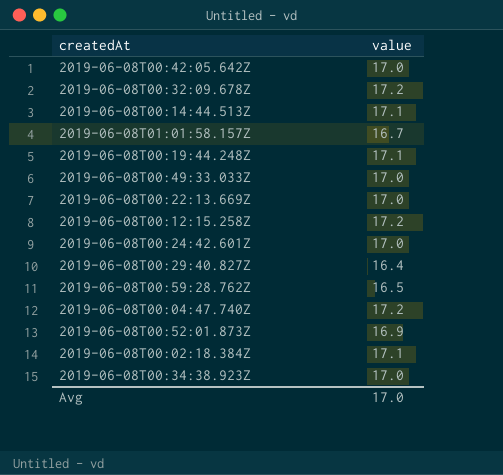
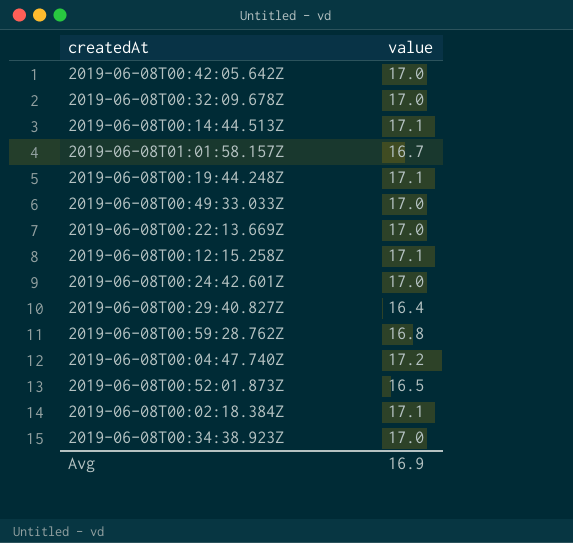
2019-06-08T00:32:09.678Z | value: 17.2 -> 17.0
2019-06-08T00:12:15.258Z | value: 17.2 -> 17.1
2019-06-08T00:59:28.762Z | value: 16.5 -> 16.8
2019-06-08T00:52:01.873Z | value: 16.9 -> 16.5
Avg | value: 17.0 -> 16.9

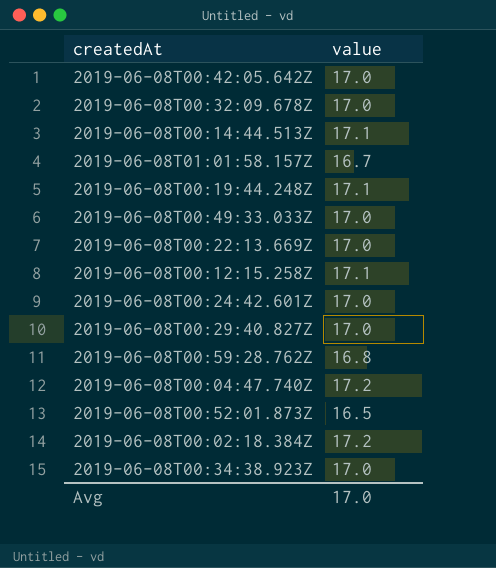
2019-06-08T00:29:40.827Z | value: 16.4 -> 17.0
2019-06-08T00:02:18.384Z | value: 17.1 -> 17.2
Avg | value: 16.9 -> 17.0

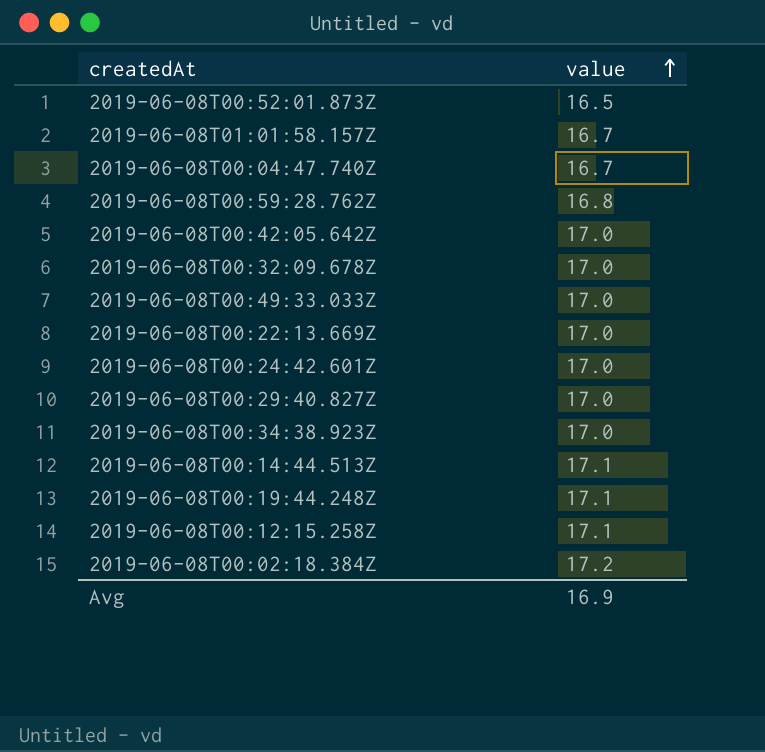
row order: none -> value ascending
2019-06-08T00:04:47.740Z | value: 17.2 -> 16.7
Avg | value: 17.0 -> 16.9

